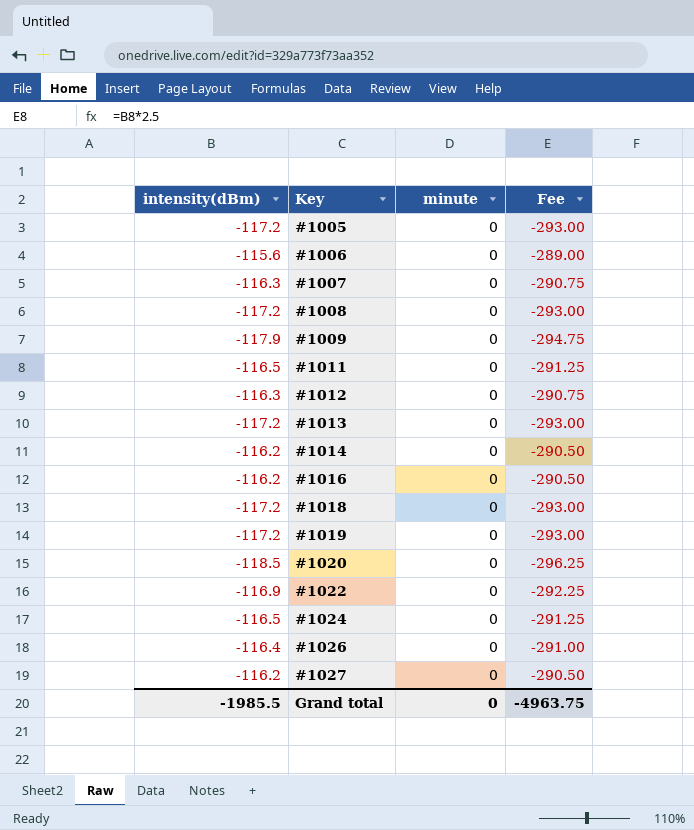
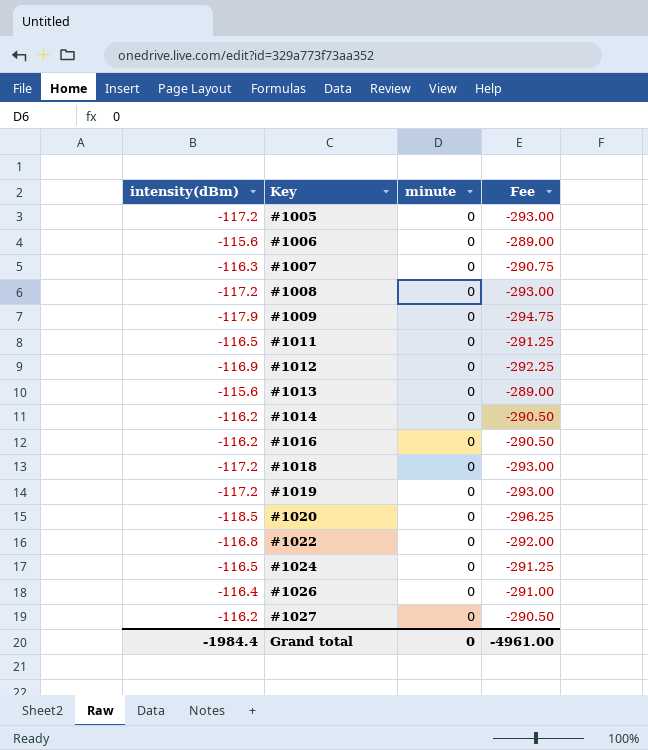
#1012 | intensity(dBm): -116.3 -> -116.9
#1012 | Fee: -290.75 -> -292.25
#1013 | intensity(dBm): -117.2 -> -115.6
#1013 | Fee: -293.00 -> -289.00
#1022 | intensity(dBm): -116.9 -> -116.8
#1022 | Fee: -292.25 -> -292.00
Grand total | intensity(dBm): -1985.5 -> -1984.4
Grand total | Fee: -4963.75 -> -4961.00

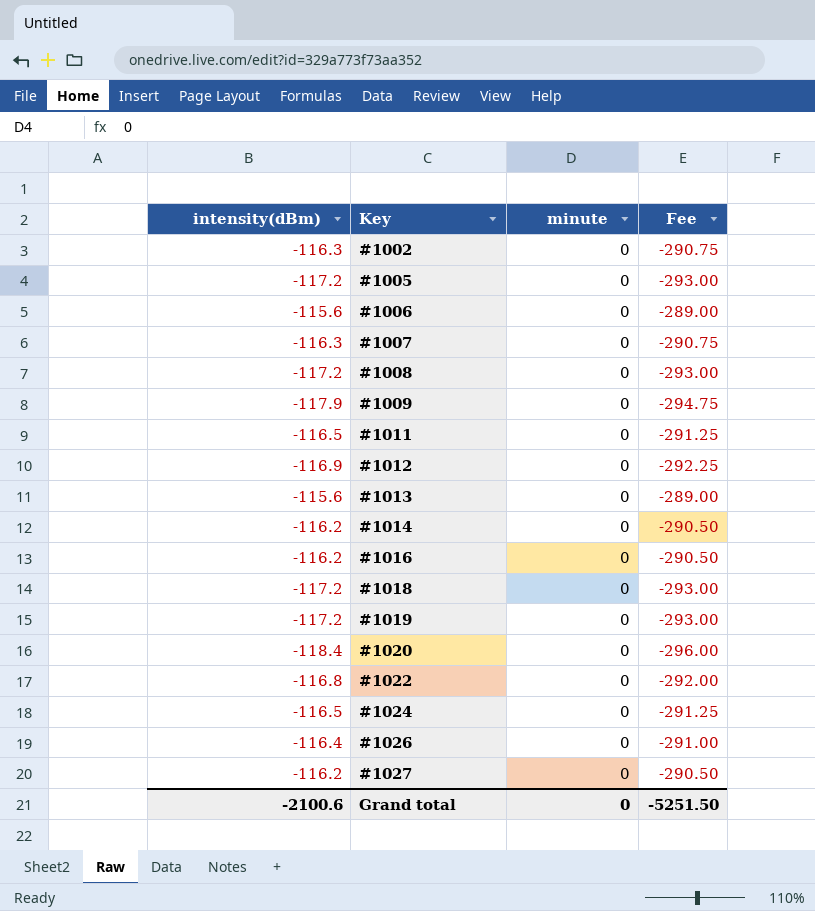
row #1002: none -> -116.3 | 0 | -290.75
#1020 | intensity(dBm): -118.5 -> -118.4
#1020 | Fee: -296.25 -> -296.00
Grand total | intensity(dBm): -1984.4 -> -2100.6
Grand total | Fee: -4961.00 -> -5251.50

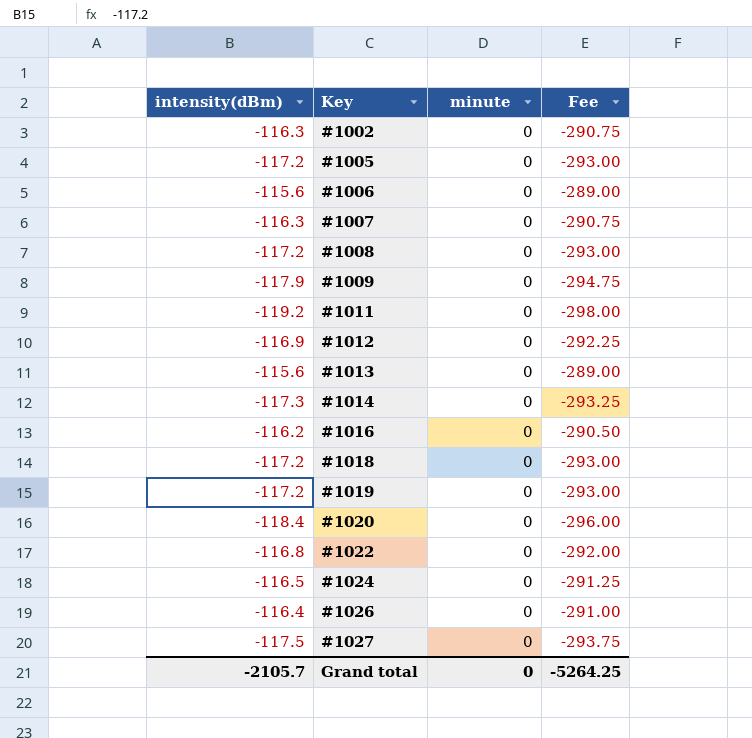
#1011 | intensity(dBm): -116.5 -> -119.2
#1011 | Fee: -291.25 -> -298.00
#1014 | intensity(dBm): -116.2 -> -117.3
#1014 | Fee: -290.50 -> -293.25
#1027 | intensity(dBm): -116.2 -> -117.5
#1027 | Fee: -290.50 -> -293.75
Grand total | intensity(dBm): -2100.6 -> -2105.7
Grand total | Fee: -5251.50 -> -5264.25

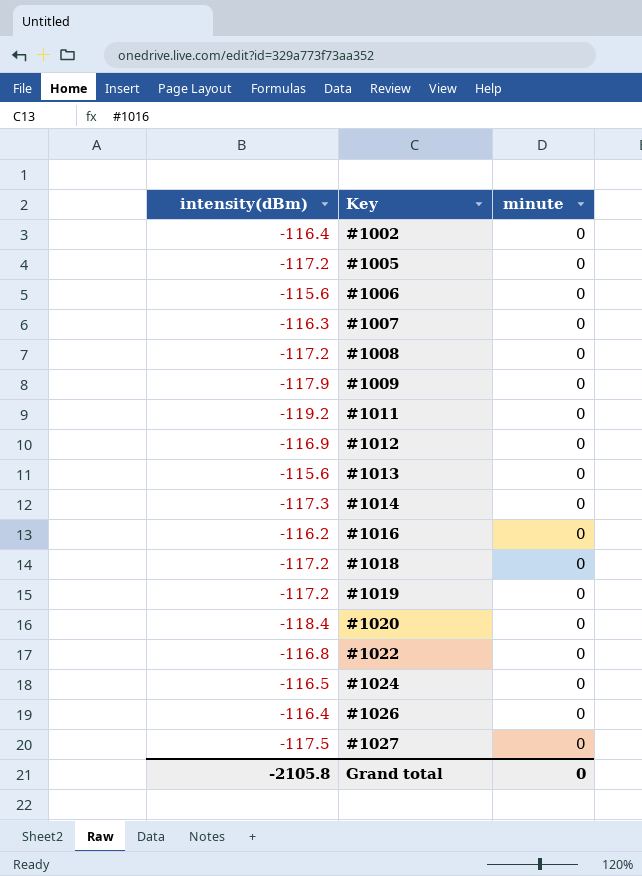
column Fee | formula: [intensity(dBm)] * 2.5 -> none
#1002 | intensity(dBm): -116.3 -> -116.4
Grand total | intensity(dBm): -2105.7 -> -2105.8

